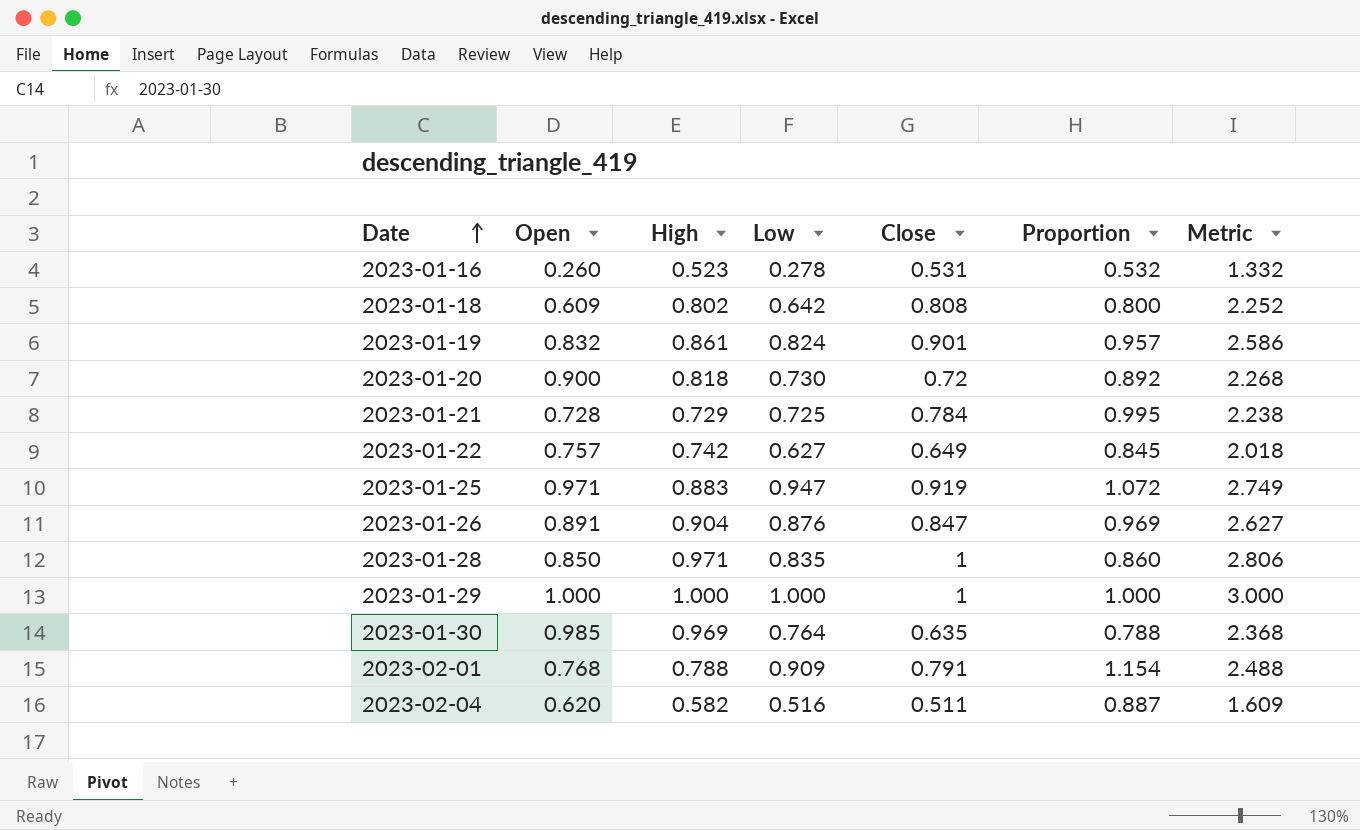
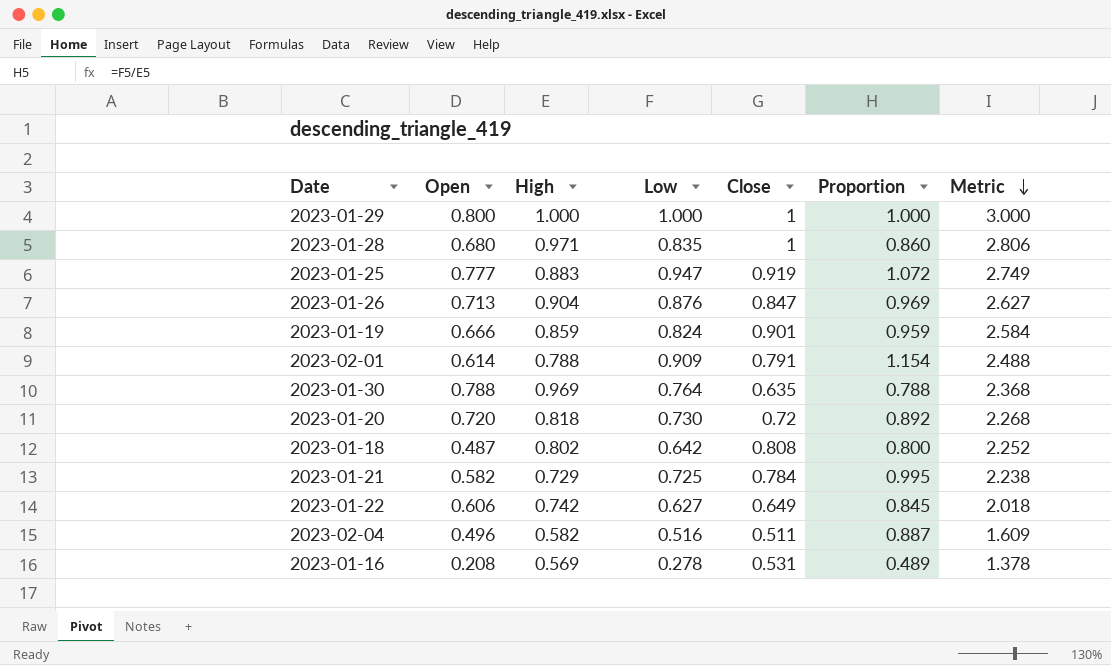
row order: Date ascending -> Metric descending
2023-01-29 | Open: 1.000 -> 0.800
2023-01-28 | Open: 0.850 -> 0.680
2023-01-25 | Open: 0.971 -> 0.777
2023-01-26 | Open: 0.891 -> 0.713
2023-01-19 | Open: 0.832 -> 0.666
2023-01-19 | High: 0.861 -> 0.859
2023-01-19 | Proportion: 0.957 -> 0.959
2023-01-19 | Metric: 2.586 -> 2.584
2023-02-01 | Open: 0.768 -> 0.614
2023-01-30 | Open: 0.985 -> 0.788
2023-01-20 | Open: 0.900 -> 0.720
2023-01-18 | Open: 0.609 -> 0.487
2023-01-21 | Open: 0.728 -> 0.582
2023-01-22 | Open: 0.757 -> 0.606
2023-02-04 | Open: 0.620 -> 0.496
2023-01-16 | Open: 0.260 -> 0.208
2023-01-16 | High: 0.523 -> 0.569
2023-01-16 | Proportion: 0.532 -> 0.489
2023-01-16 | Metric: 1.332 -> 1.378

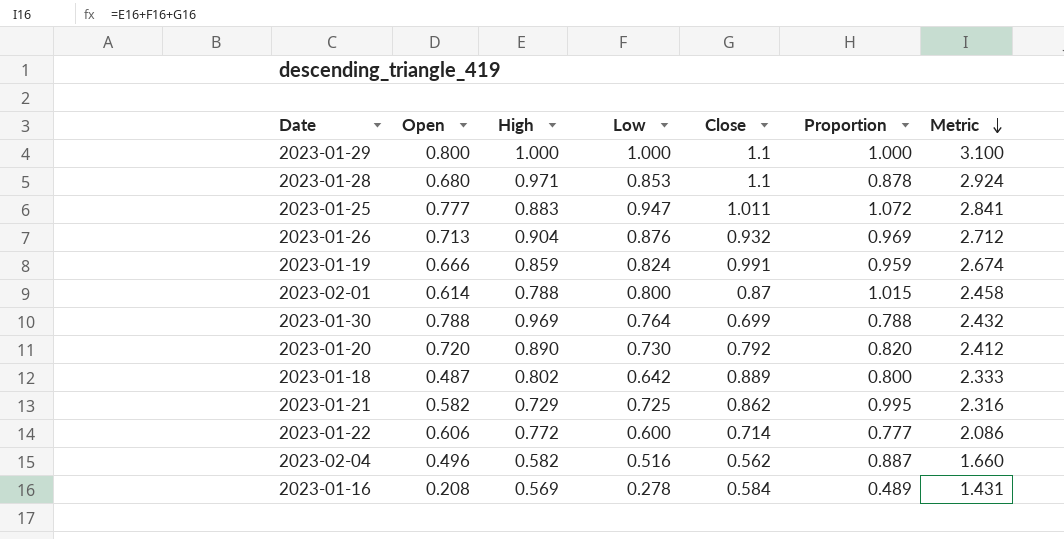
2023-01-29 | Close: 1 -> 1.1
2023-01-29 | Metric: 3.000 -> 3.100
2023-01-28 | Low: 0.835 -> 0.853
2023-01-28 | Close: 1 -> 1.1
2023-01-28 | Proportion: 0.860 -> 0.878
2023-01-28 | Metric: 2.806 -> 2.924
2023-01-25 | Close: 0.919 -> 1.011
2023-01-25 | Metric: 2.749 -> 2.841
2023-01-26 | Close: 0.847 -> 0.932
2023-01-26 | Metric: 2.627 -> 2.712
2023-01-19 | Close: 0.901 -> 0.991
2023-01-19 | Metric: 2.584 -> 2.674
2023-02-01 | Low: 0.909 -> 0.800
2023-02-01 | Close: 0.791 -> 0.87
2023-02-01 | Proportion: 1.154 -> 1.015
2023-02-01 | Metric: 2.488 -> 2.458
2023-01-30 | Close: 0.635 -> 0.699
2023-01-30 | Metric: 2.368 -> 2.432
2023-01-20 | High: 0.818 -> 0.890
2023-01-20 | Close: 0.72 -> 0.792
2023-01-20 | Proportion: 0.892 -> 0.820
2023-01-20 | Metric: 2.268 -> 2.412
2023-01-18 | Close: 0.808 -> 0.889
2023-01-18 | Metric: 2.252 -> 2.333
2023-01-21 | Close: 0.784 -> 0.862
2023-01-21 | Metric: 2.238 -> 2.316
2023-01-22 | High: 0.742 -> 0.772
2023-01-22 | Low: 0.627 -> 0.600
2023-01-22 | Close: 0.649 -> 0.714
2023-01-22 | Proportion: 0.845 -> 0.777
2023-01-22 | Metric: 2.018 -> 2.086
2023-02-04 | Close: 0.511 -> 0.562
2023-02-04 | Metric: 1.609 -> 1.660
2023-01-16 | Close: 0.531 -> 0.584
2023-01-16 | Metric: 1.378 -> 1.431

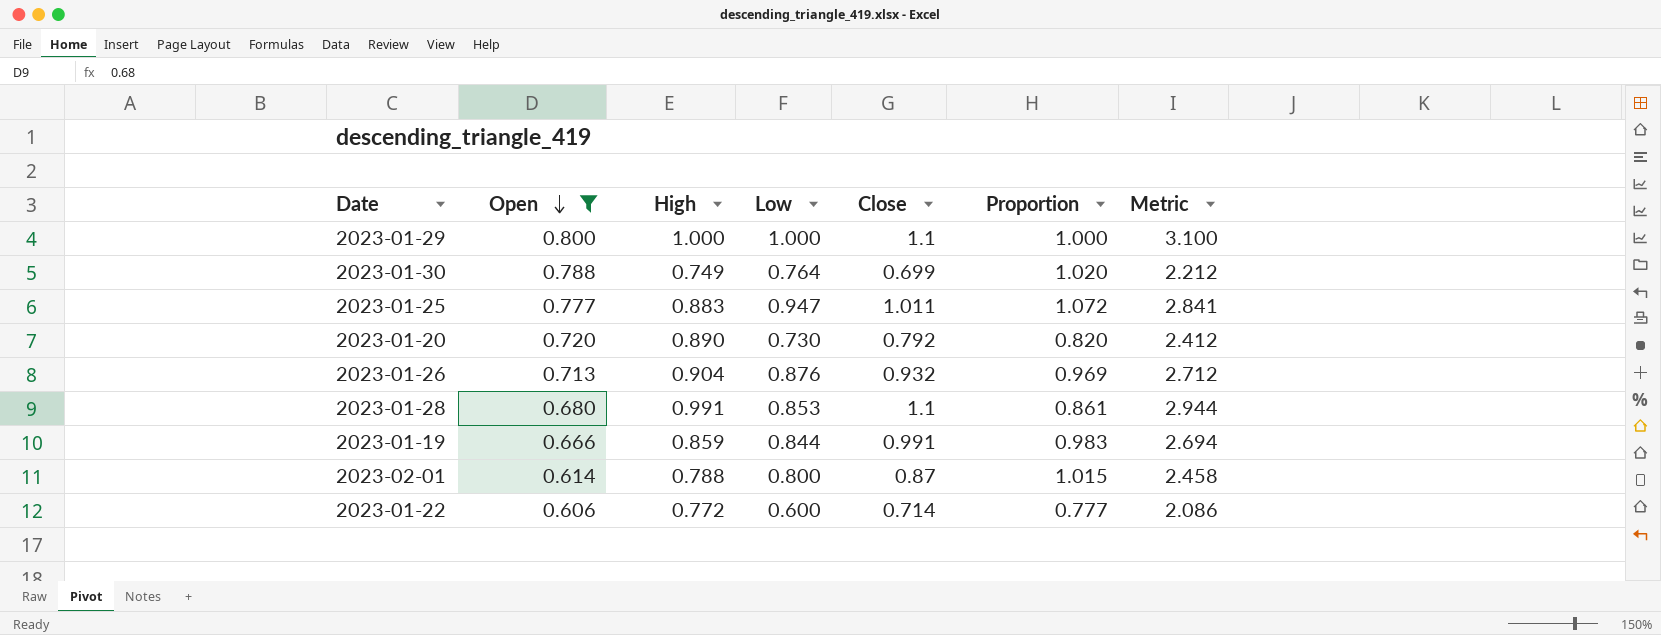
filter: none -> Open >= 0.606
row order: Metric descending -> Open descending
2023-01-30 | High: 0.969 -> 0.749
2023-01-30 | Proportion: 0.788 -> 1.020
2023-01-30 | Metric: 2.432 -> 2.212
2023-01-28 | High: 0.971 -> 0.991
2023-01-28 | Proportion: 0.878 -> 0.861
2023-01-28 | Metric: 2.924 -> 2.944
2023-01-19 | Low: 0.824 -> 0.844
2023-01-19 | Proportion: 0.959 -> 0.983
2023-01-19 | Metric: 2.674 -> 2.694

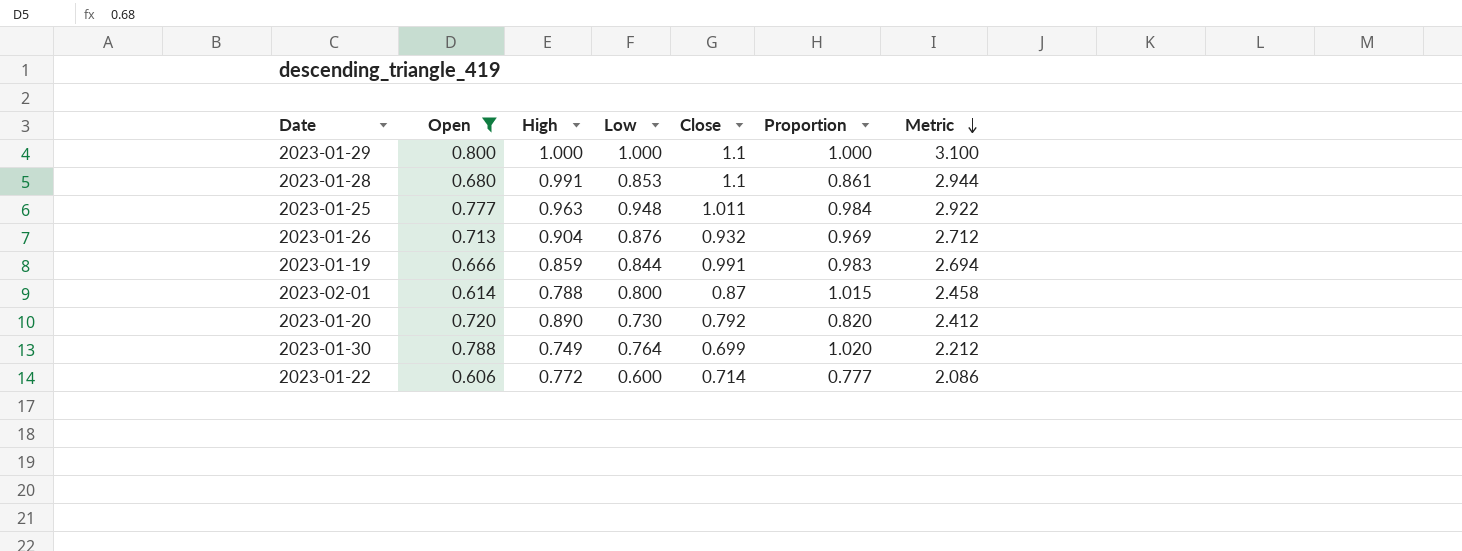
row order: Open descending -> Metric descending
2023-01-25 | High: 0.883 -> 0.963
2023-01-25 | Low: 0.947 -> 0.948
2023-01-25 | Proportion: 1.072 -> 0.984
2023-01-25 | Metric: 2.841 -> 2.922

